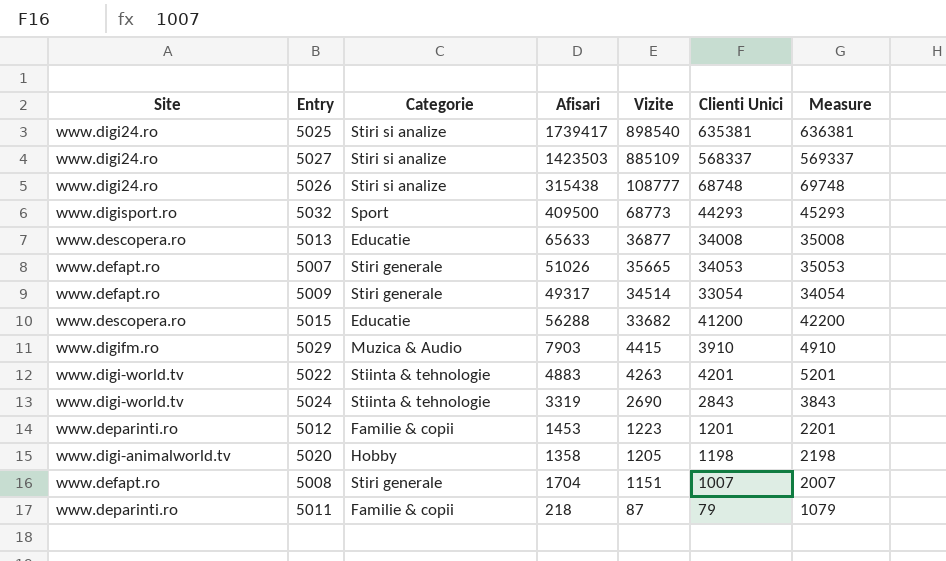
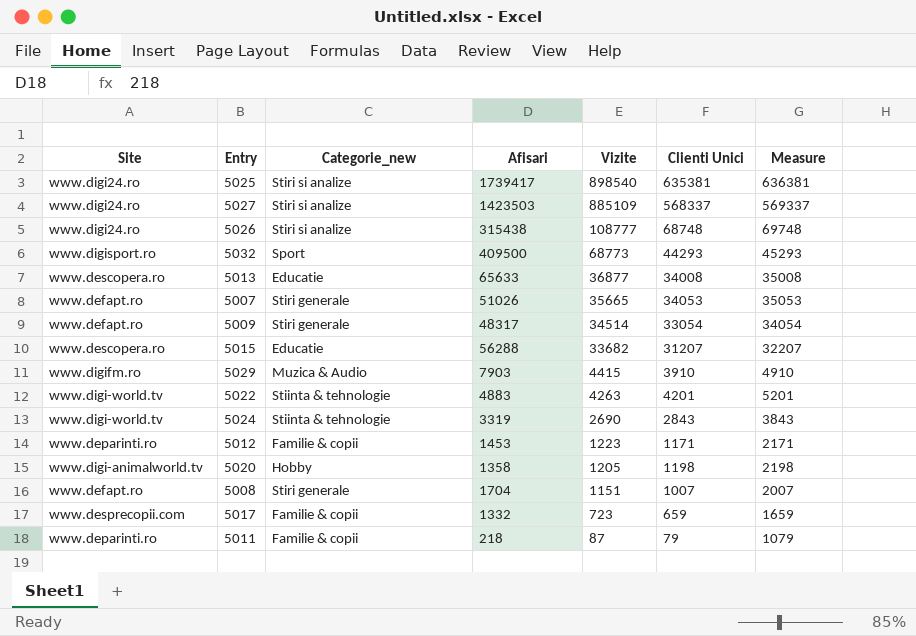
column name: Categorie -> Categorie_new
5009 | Afisari: 49317 -> 48317
5015 | Clienti Unici: 41200 -> 31207
5015 | Measure: 42200 -> 32207
5012 | Clienti Unici: 1201 -> 1171
5012 | Measure: 2201 -> 2171
row 5017: none -> www.desprecopii.com | Familie & copii | 1332 | 723 | 659 | 1659

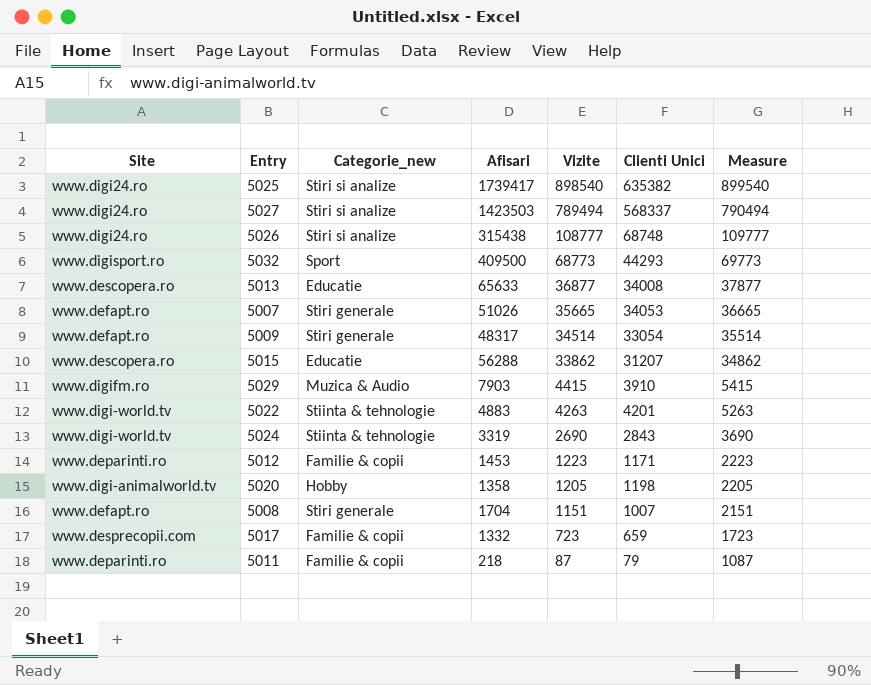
column Measure | formula: [Clienti Unici] + 1000 -> [Vizite] + 1000
5025 | Clienti Unici: 635381 -> 635382
5027 | Vizite: 885109 -> 789494
5015 | Vizite: 33682 -> 33862

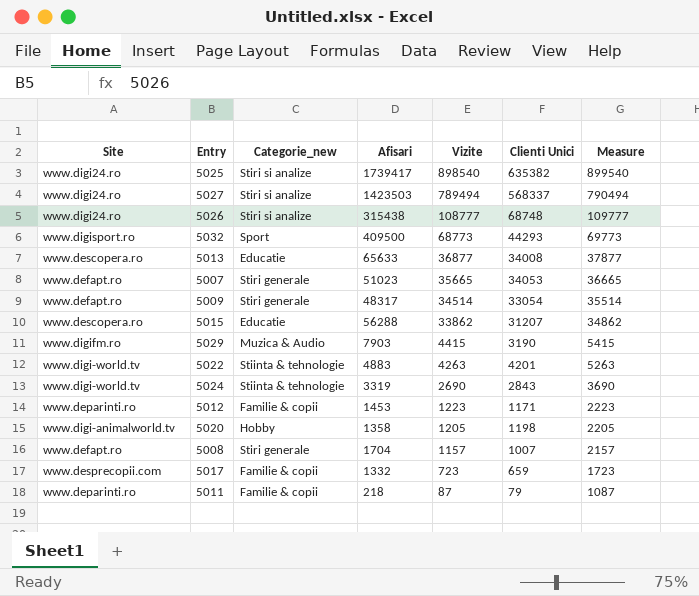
5007 | Afisari: 51026 -> 51023
5029 | Clienti Unici: 3910 -> 3190
5008 | Vizite: 1151 -> 1157
5008 | Measure: 2151 -> 2157

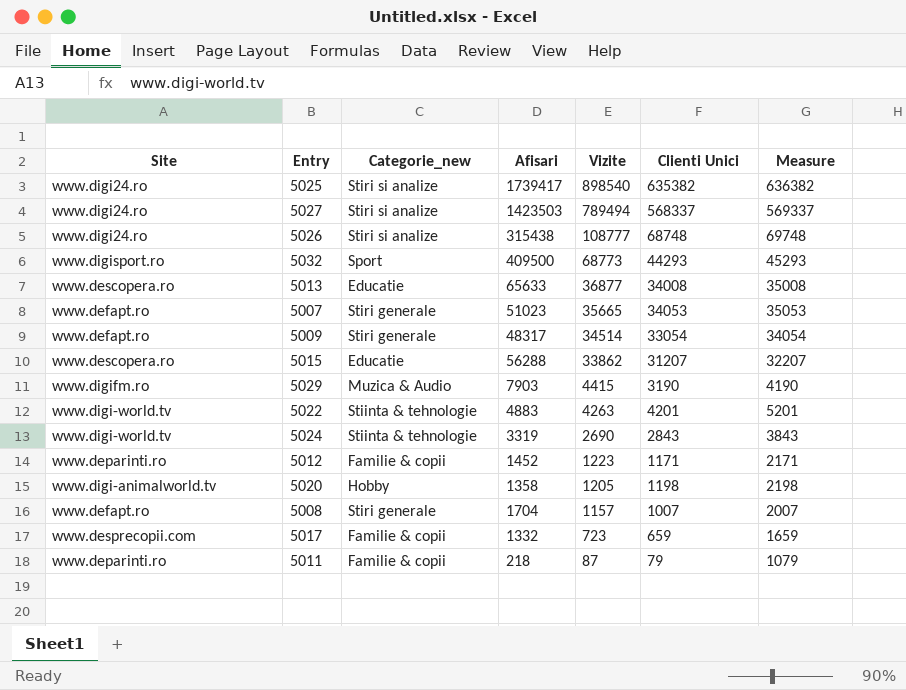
column Measure | formula: [Vizite] + 1000 -> [Clienti Unici] + 1000
5012 | Afisari: 1453 -> 1452

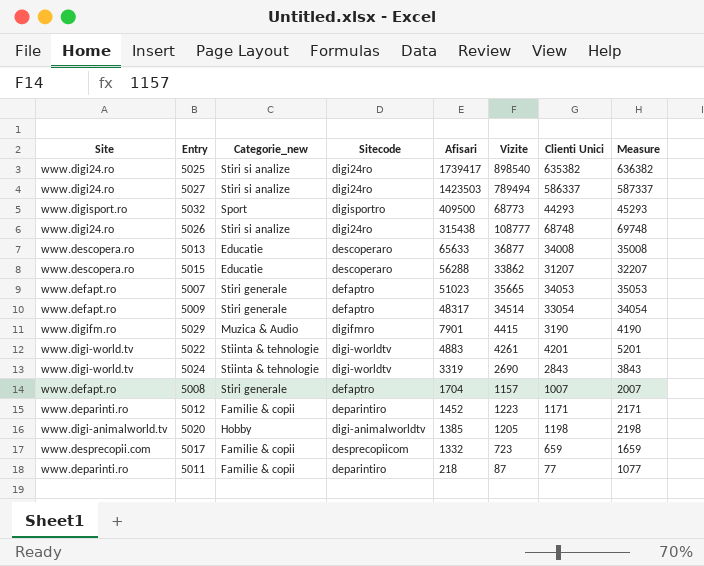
row order: Vizite descending -> Afisari descending
column Sitecode | position: none -> 4
5027 | Clienti Unici: 568337 -> 586337
5027 | Measure: 569337 -> 587337
5029 | Afisari: 7903 -> 7901
5022 | Vizite: 4263 -> 4261
5020 | Afisari: 1358 -> 1385
5011 | Clienti Unici: 79 -> 77
5011 | Measure: 1079 -> 1077

